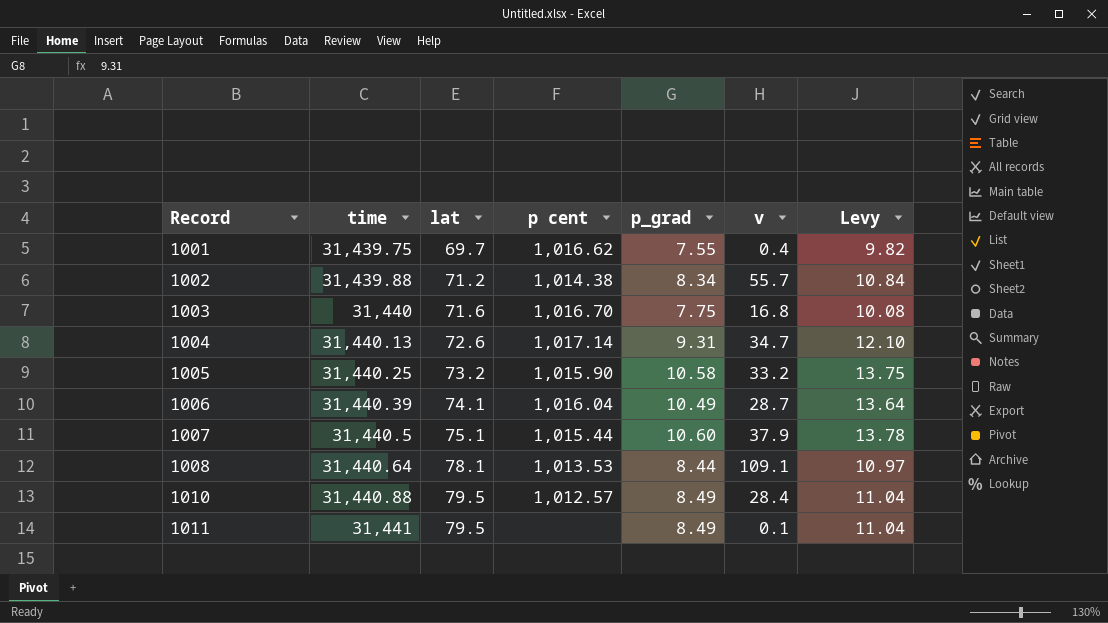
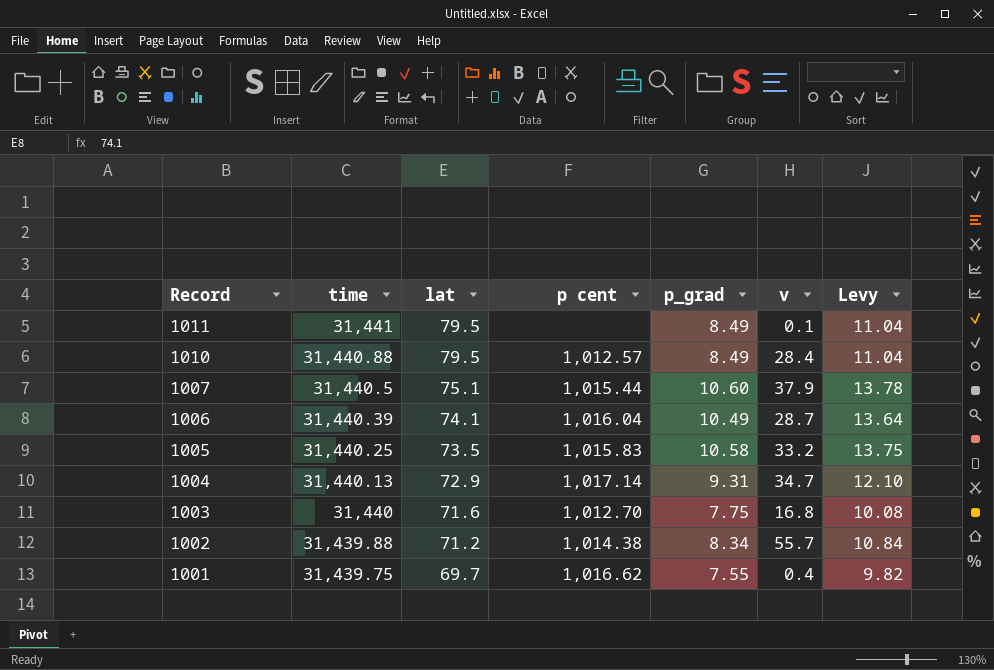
row order: Record ascending -> Record descending
row 1008: 31,440.64 | 78.1 | 1,013.53 | 8.44 | 109.1 | 10.97 -> none
1005 | lat: 73.2 -> 73.5
1005 | p cent: 1,015.90 -> 1,015.83
1004 | lat: 72.6 -> 72.9
1003 | p cent: 1,016.70 -> 1,012.70

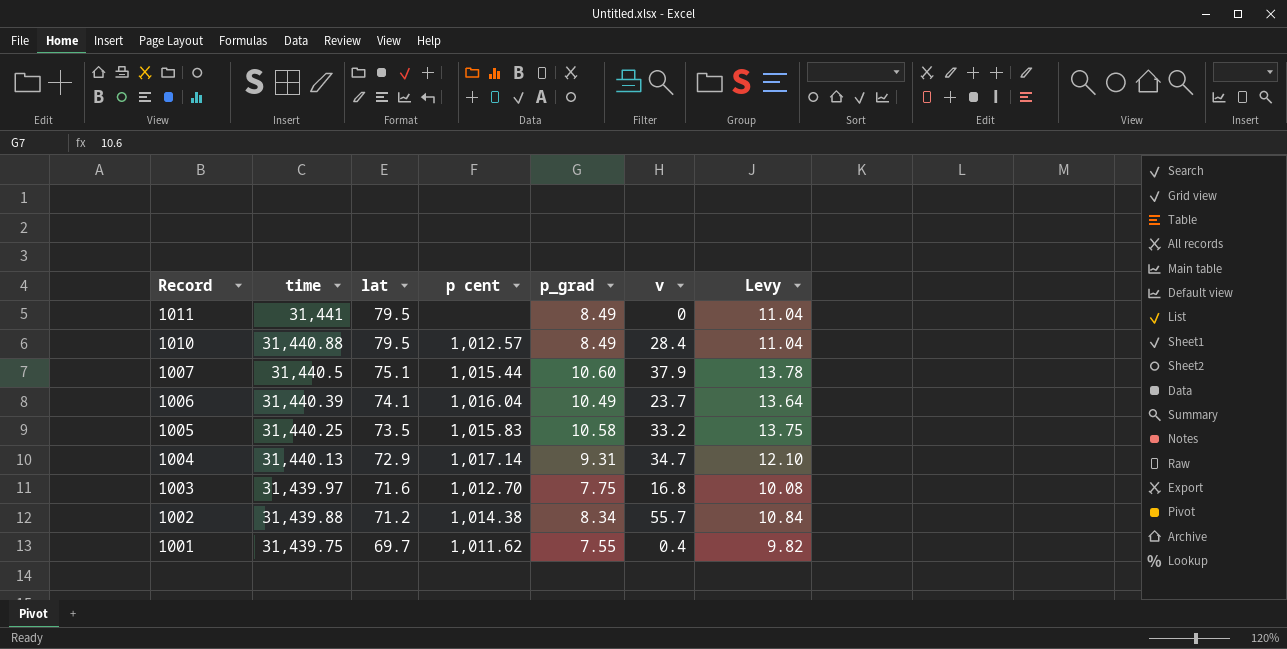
1011 | v: 0.1 -> 0
1006 | v: 28.7 -> 23.7
1003 | time: 31,440 -> 31,439.97
1001 | p cent: 1,016.62 -> 1,011.62

